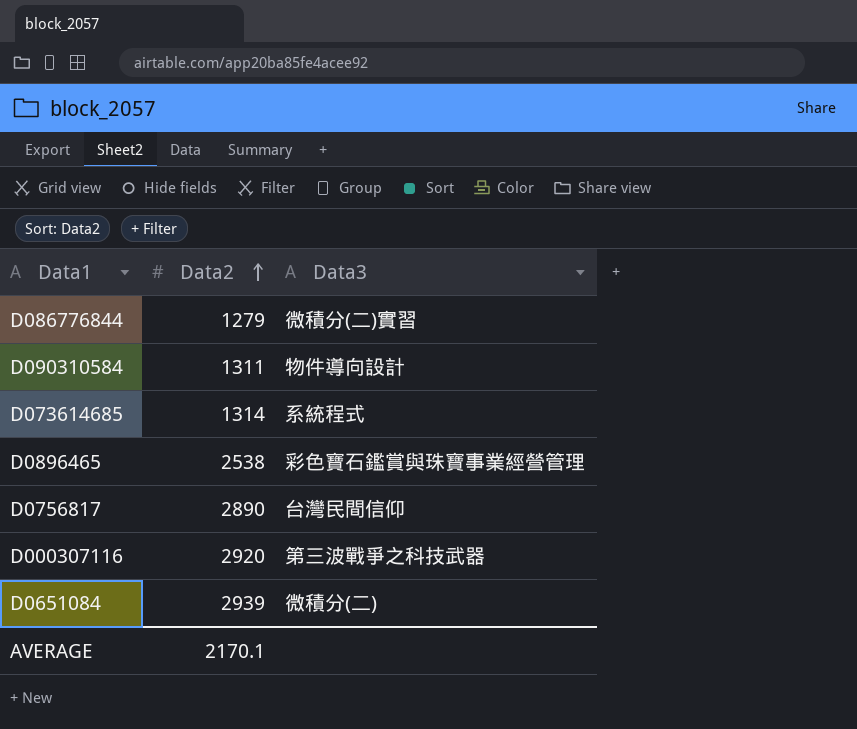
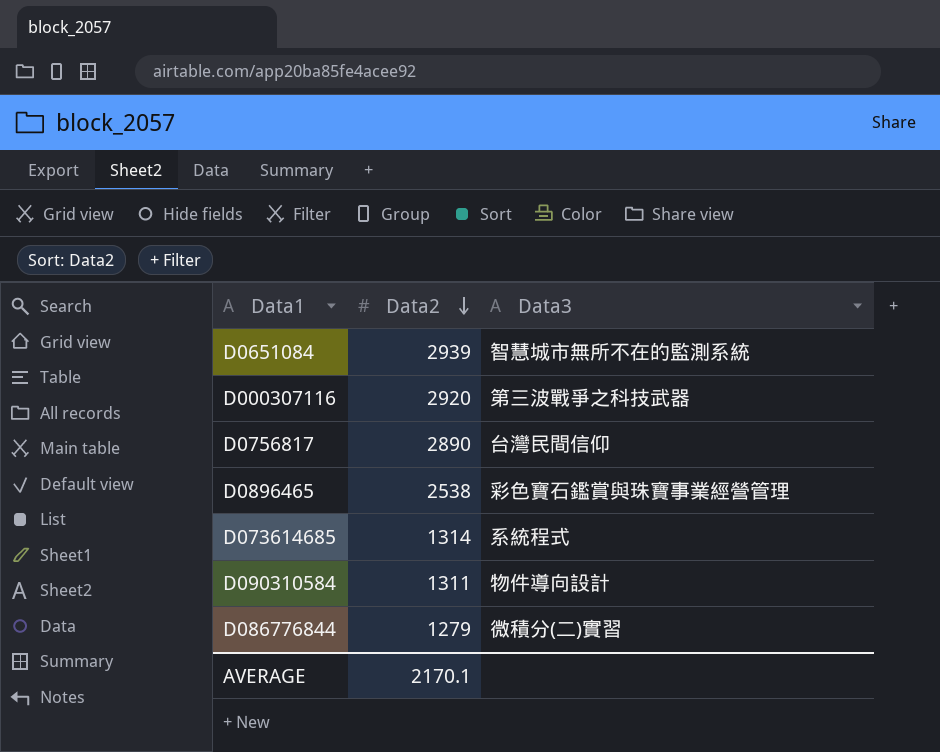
row order: Data2 ascending -> Data2 descending
D0651084 | Data3: 微積分(二) -> 智慧城市無所不在的監測系統

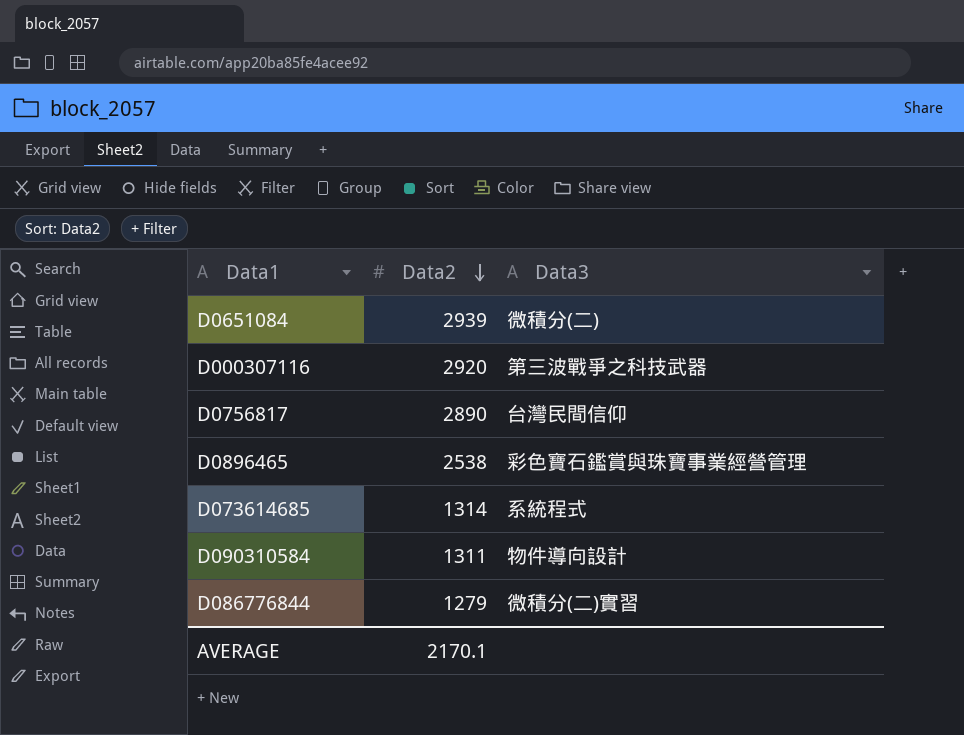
D0651084 | Data3: 智慧城市無所不在的監測系統 -> 微積分(二)

